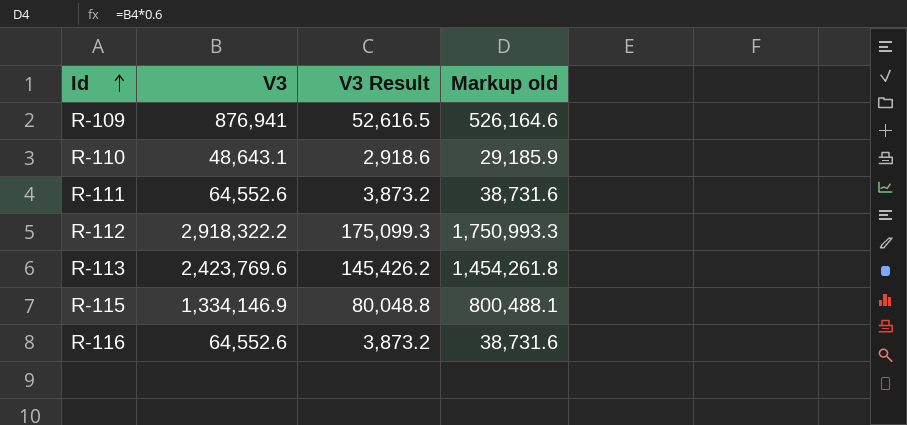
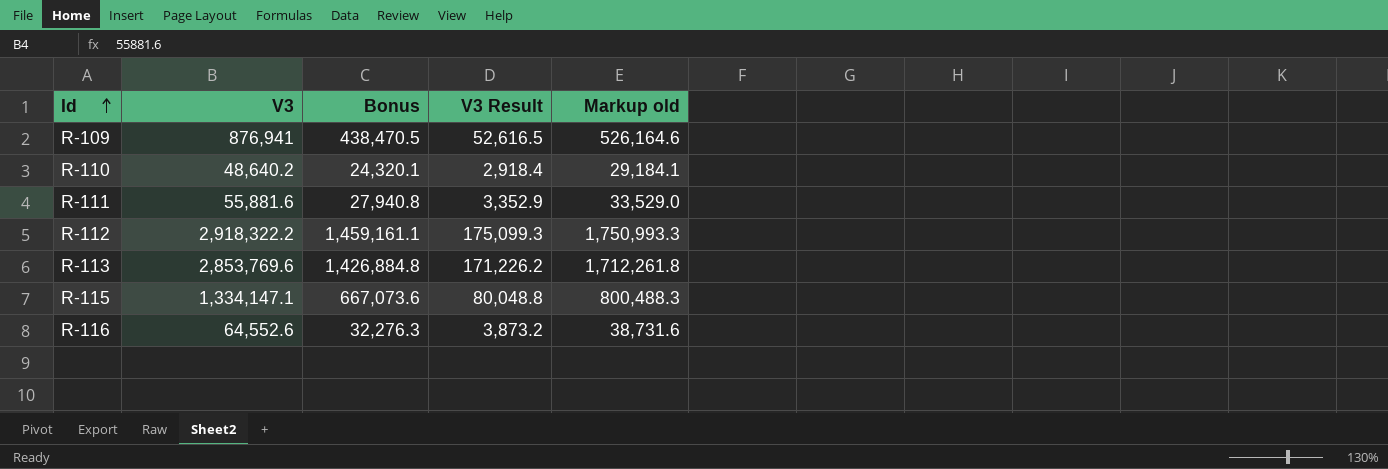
column Bonus | formula: none -> [V3] * 0.5
R-110 | V3: 48,643.1 -> 48,640.2
R-110 | V3 Result: 2,918.6 -> 2,918.4
R-110 | Markup old: 29,185.9 -> 29,184.1
R-111 | V3: 64,552.6 -> 55,881.6
R-111 | V3 Result: 3,873.2 -> 3,352.9
R-111 | Markup old: 38,731.6 -> 33,529.0
R-113 | V3: 2,423,769.6 -> 2,853,769.6
R-113 | V3 Result: 145,426.2 -> 171,226.2
R-113 | Markup old: 1,454,261.8 -> 1,712,261.8
R-115 | V3: 1,334,146.9 -> 1,334,147.1
R-115 | Markup old: 800,488.1 -> 800,488.3

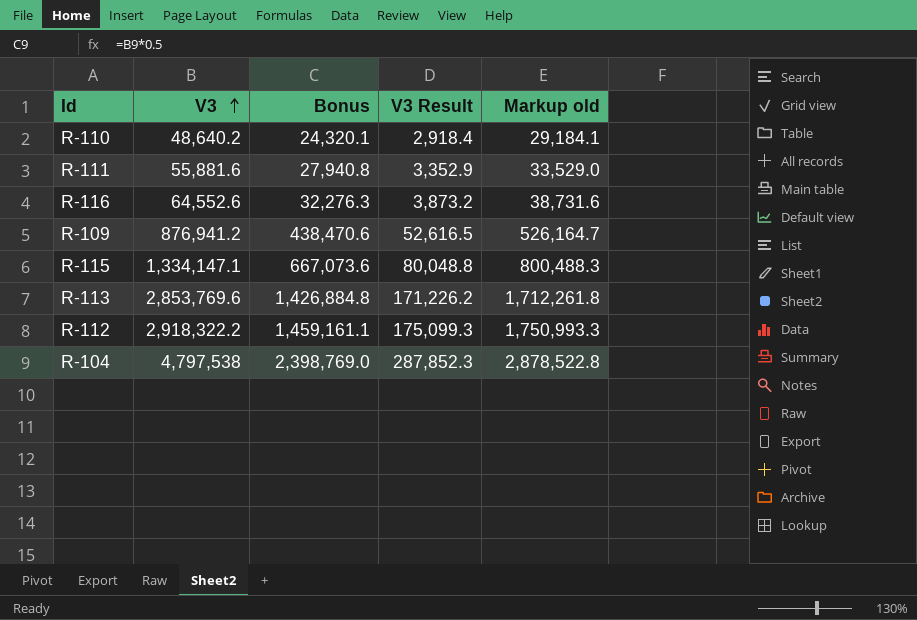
row order: Id ascending -> V3 ascending
R-109 | V3: 876,941 -> 876,941.2
R-109 | Bonus: 438,470.5 -> 438,470.6
R-109 | Markup old: 526,164.6 -> 526,164.7
row R-104: none -> 4,797,538 | 2,398,769.0 | 287,852.3 | 2,878,522.8

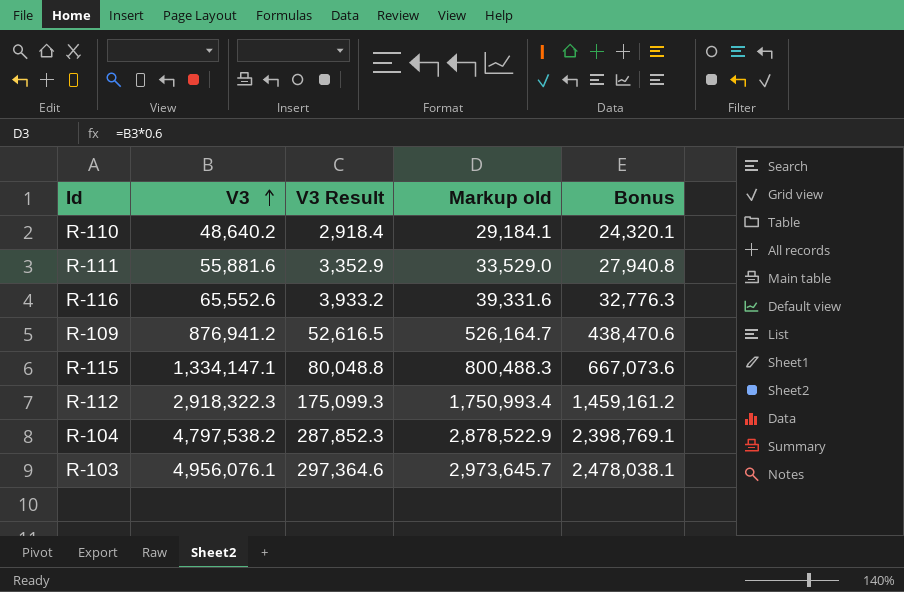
column Bonus | position: 3 -> 5
row R-113: 2,853,769.6 | 1,426,884.8 | 171,226.2 | 1,712,261.8 -> none
R-116 | V3: 64,552.6 -> 65,552.6
R-116 | V3 Result: 3,873.2 -> 3,933.2
R-116 | Markup old: 38,731.6 -> 39,331.6
R-116 | Bonus: 32,276.3 -> 32,776.3
R-112 | V3: 2,918,322.2 -> 2,918,322.3
R-112 | Markup old: 1,750,993.3 -> 1,750,993.4
R-112 | Bonus: 1,459,161.1 -> 1,459,161.2
R-104 | V3: 4,797,538 -> 4,797,538.2
R-104 | Markup old: 2,878,522.8 -> 2,878,522.9
R-104 | Bonus: 2,398,769.0 -> 2,398,769.1
row R-103: none -> 4,956,076.1 | 297,364.6 | 2,973,645.7 | 2,478,038.1

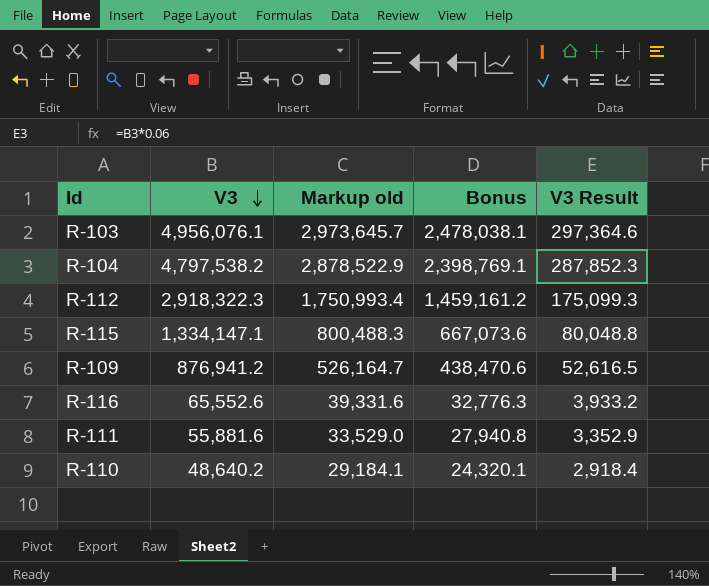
row order: V3 ascending -> V3 descending
column V3 Result | position: 3 -> 5

